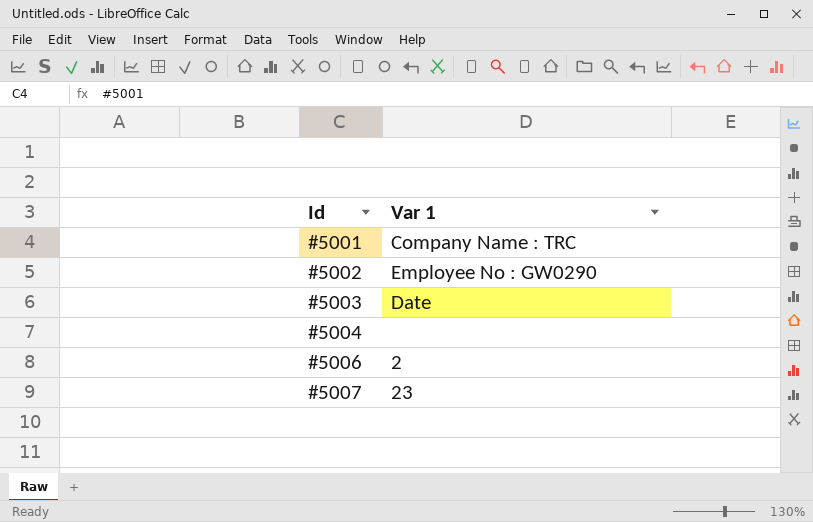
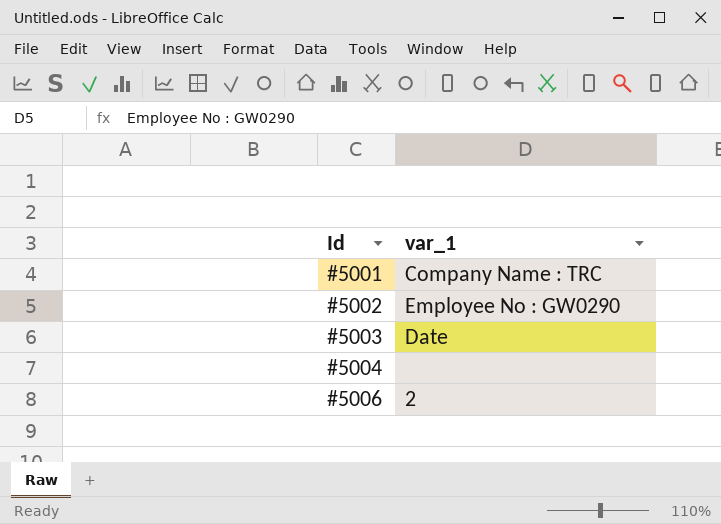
column name: Var 1 -> var_1
row #5007: 23 -> none

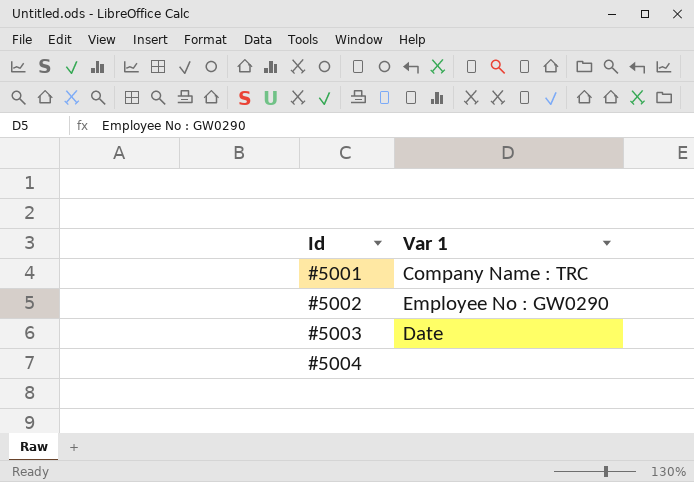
column name: var_1 -> Var 1
row #5006: 2 -> none

